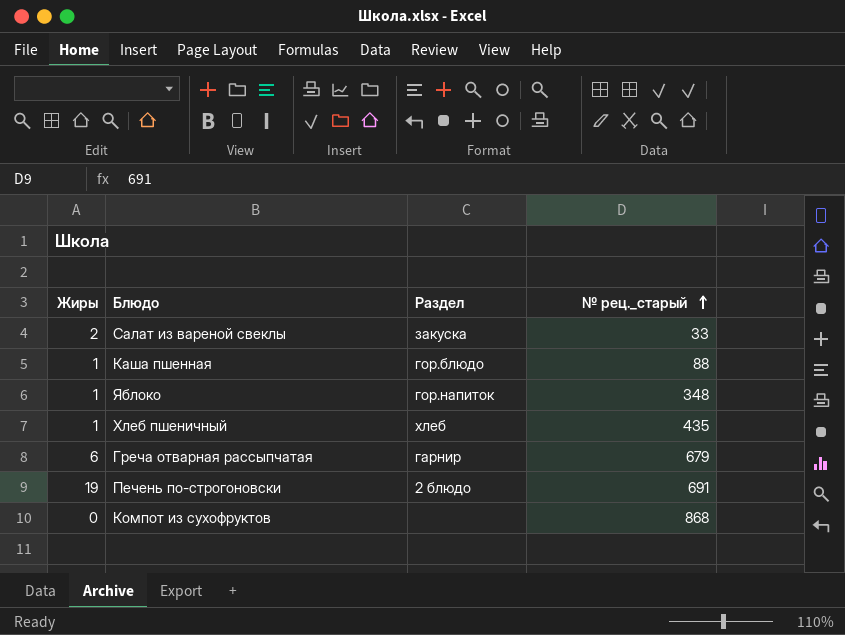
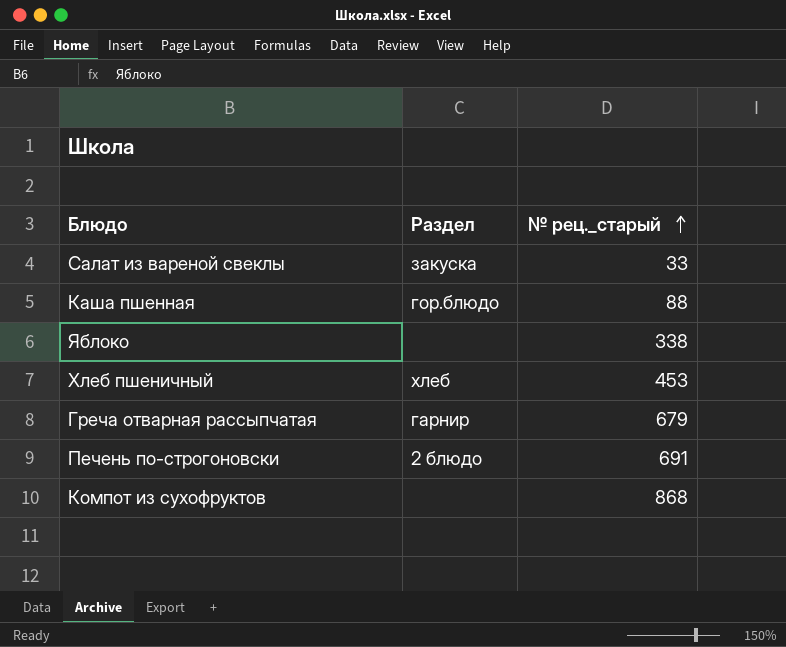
column Жиры | position: 1 -> none
Яблоко | Раздел: гор.напиток -> none
Яблоко | № рец._старый: 348 -> 338
Хлеб пшеничный | № рец._старый: 435 -> 453

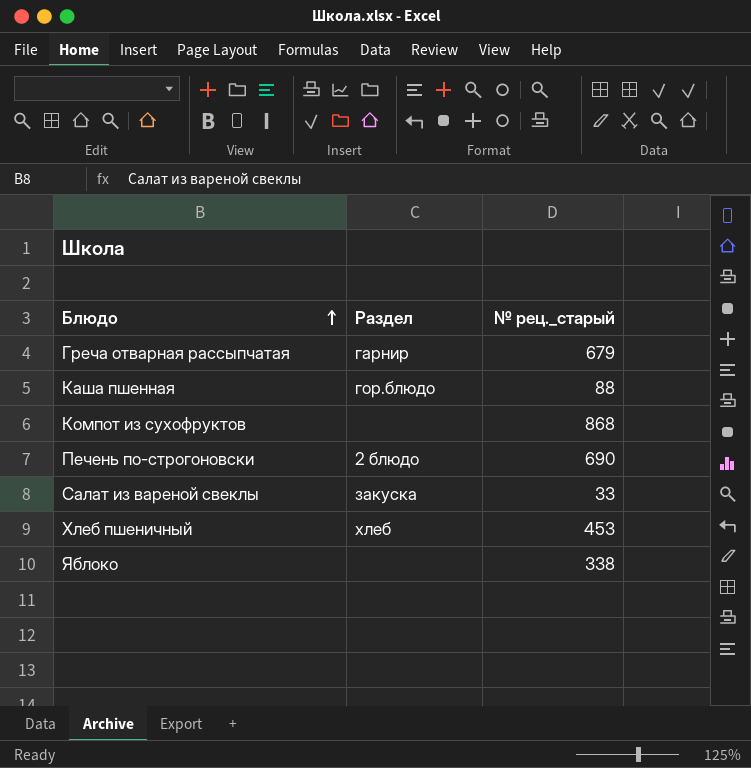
row order: № рец._старый ascending -> Блюдо ascending
Печень по-строгоновски | № рец._старый: 691 -> 690

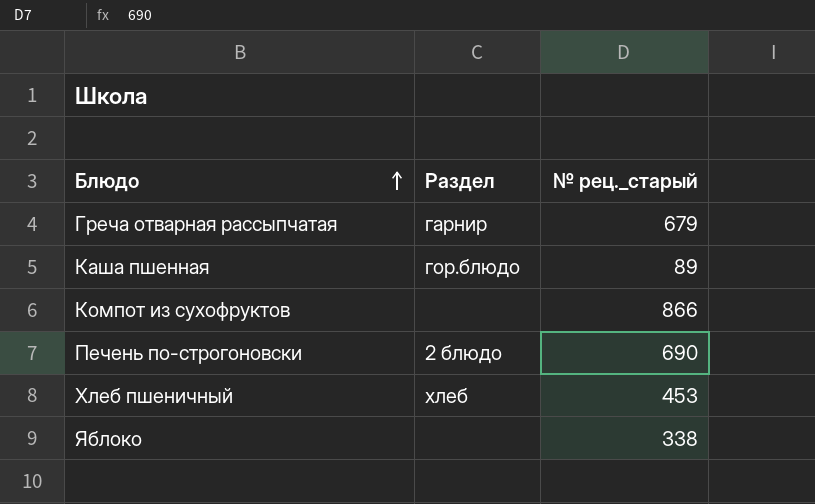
row Салат из вареной свеклы: закуска | 33 -> none
Каша пшенная | № рец._старый: 88 -> 89
Компот из сухофруктов | № рец._старый: 868 -> 866

